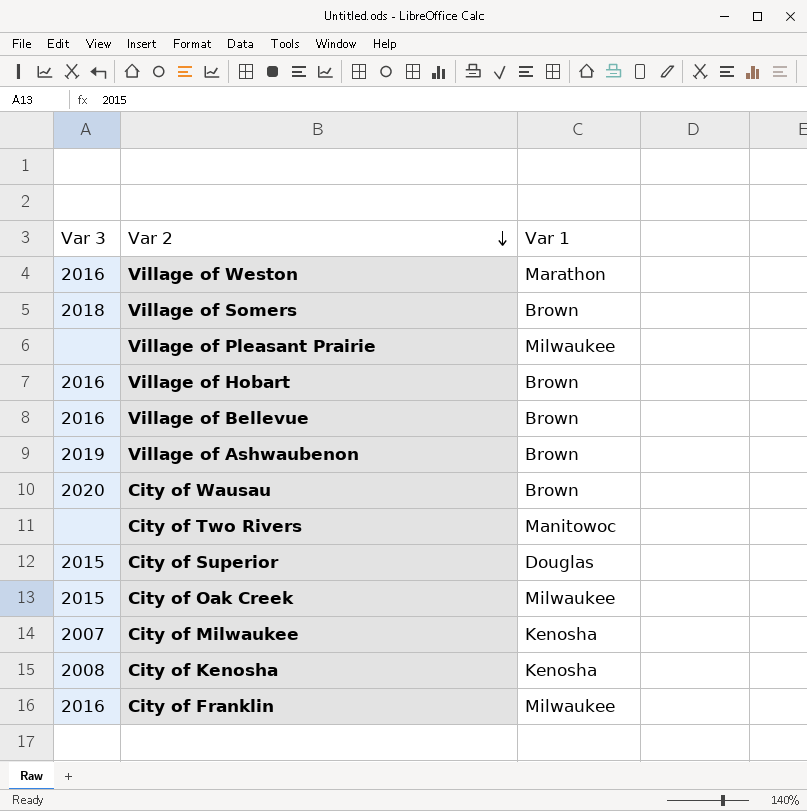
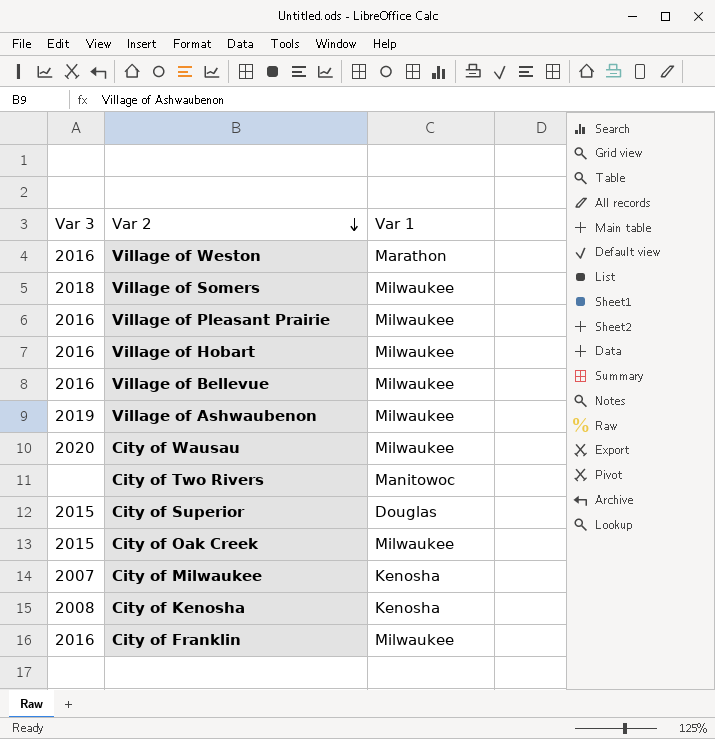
Village of Somers | Var 1: Brown -> Milwaukee
Village of Pleasant Prairie | Var 3: none -> 2016
Village of Hobart | Var 1: Brown -> Milwaukee
Village of Bellevue | Var 1: Brown -> Milwaukee
Village of Ashwaubenon | Var 1: Brown -> Milwaukee
City of Wausau | Var 1: Brown -> Milwaukee

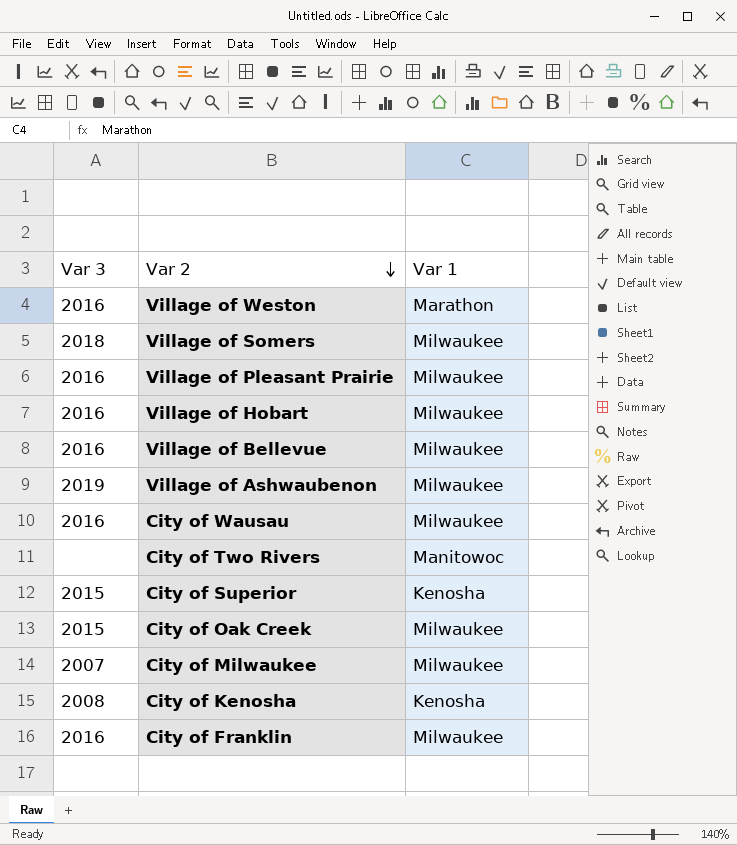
City of Wausau | Var 3: 2020 -> 2016
City of Superior | Var 1: Douglas -> Kenosha
City of Milwaukee | Var 1: Kenosha -> Milwaukee

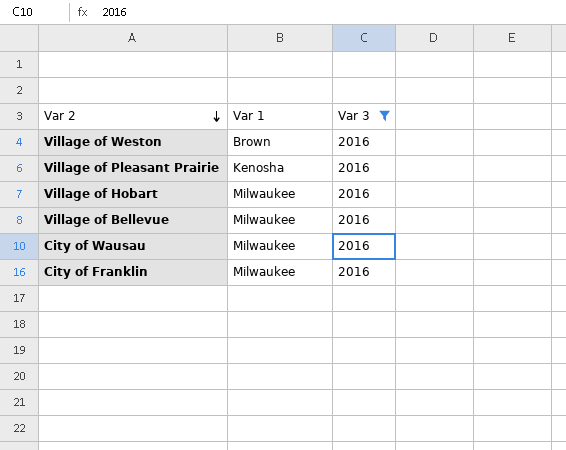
filter: none -> Var 3 = 2016
column Var 3 | position: 1 -> 3
Village of Weston | Var 1: Marathon -> Brown
Village of Pleasant Prairie | Var 1: Milwaukee -> Kenosha

